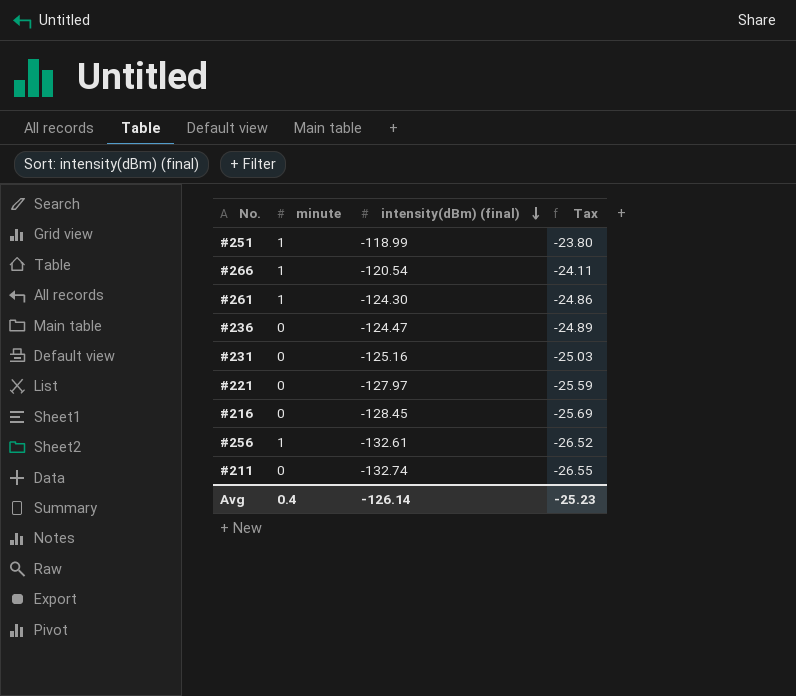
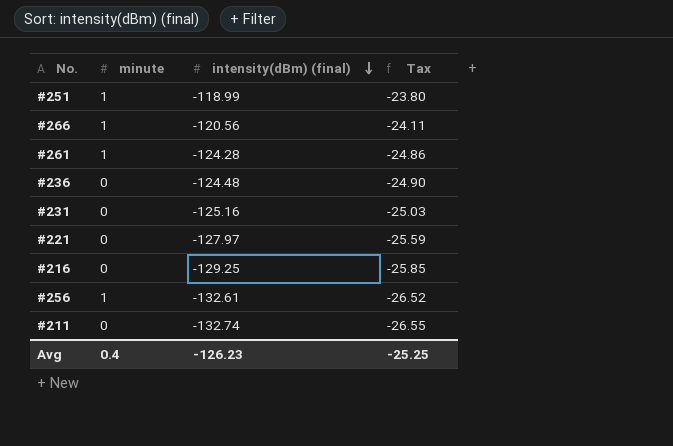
#266 | intensity(dBm) (final): -120.54 -> -120.56
#261 | intensity(dBm) (final): -124.30 -> -124.28
#236 | intensity(dBm) (final): -124.47 -> -124.48
#236 | Tax: -24.89 -> -24.90
#216 | intensity(dBm) (final): -128.45 -> -129.25
#216 | Tax: -25.69 -> -25.85
Avg | intensity(dBm) (final): -126.14 -> -126.23
Avg | Tax: -25.23 -> -25.25

